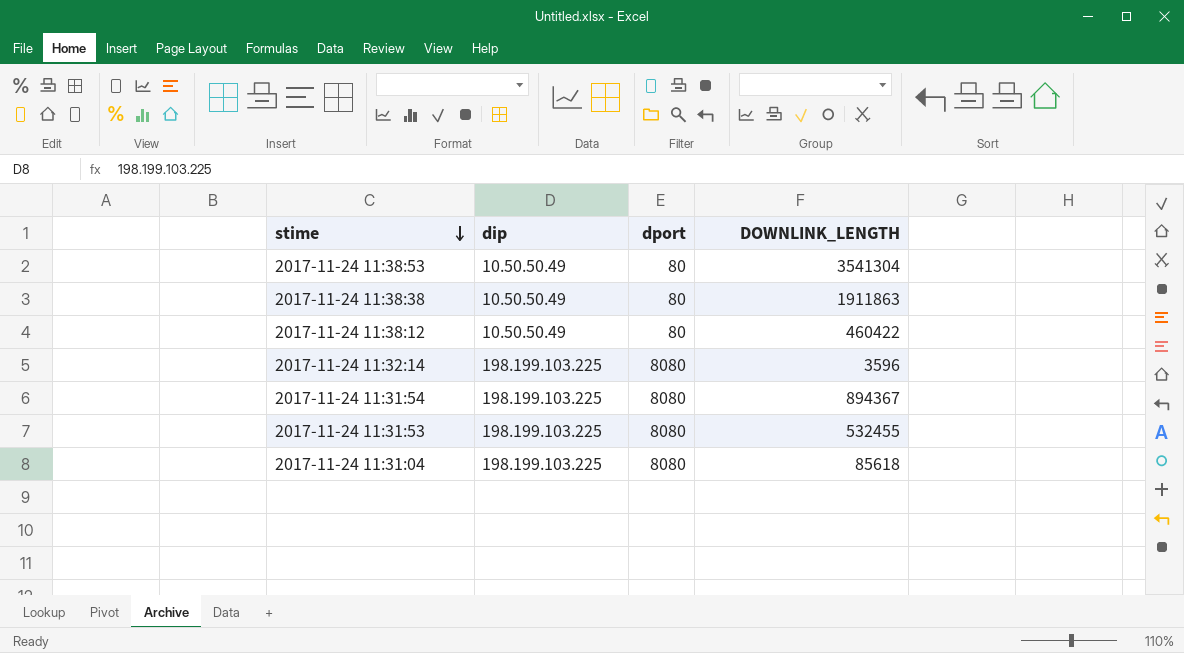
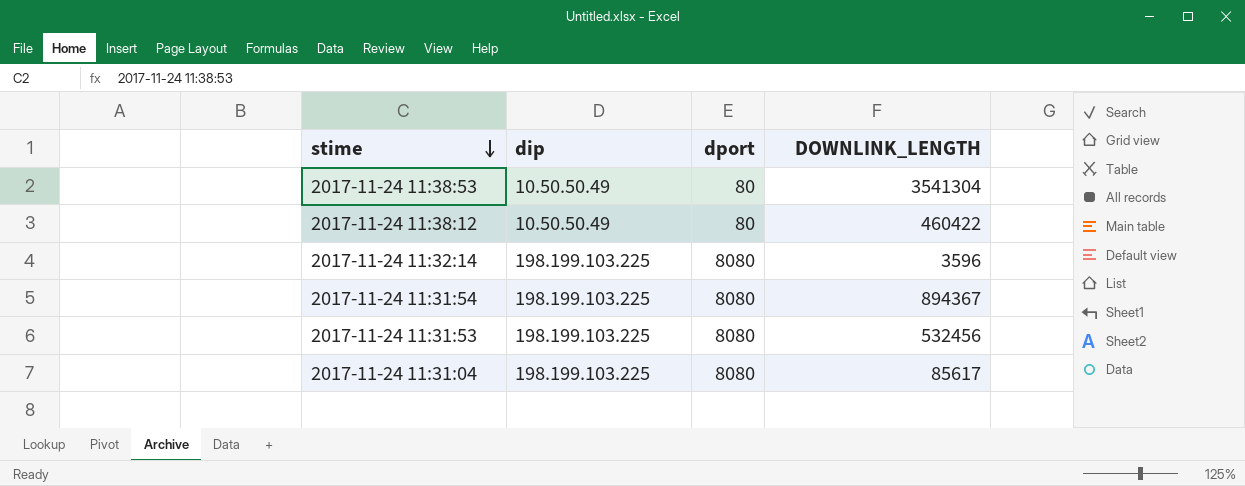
row 2017-11-24 11:38:38: 10.50.50.49 | 80 | 1911863 -> none
2017-11-24 11:31:53 | DOWNLINK_LENGTH: 532455 -> 532456
2017-11-24 11:31:04 | DOWNLINK_LENGTH: 85618 -> 85617

